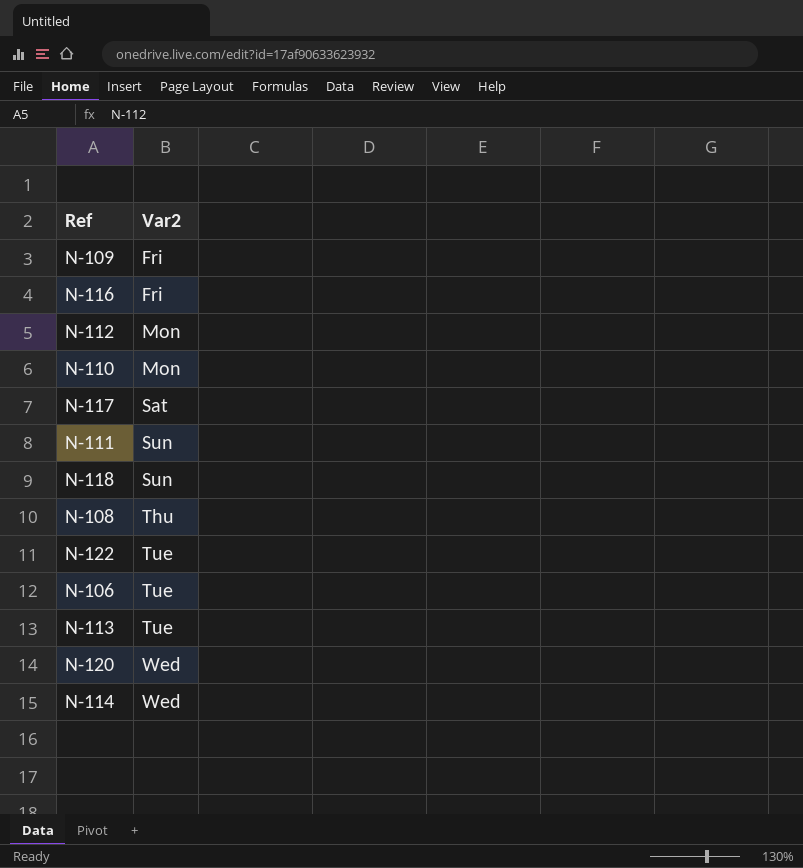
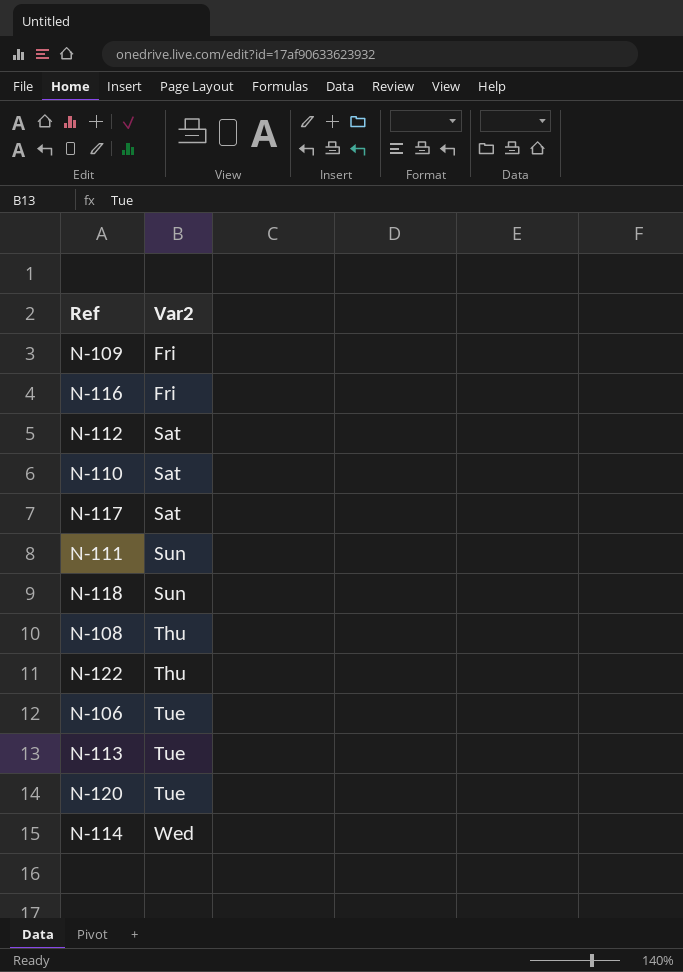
N-112 | Var2: Mon -> Sat
N-110 | Var2: Mon -> Sat
N-122 | Var2: Tue -> Thu
N-120 | Var2: Wed -> Tue

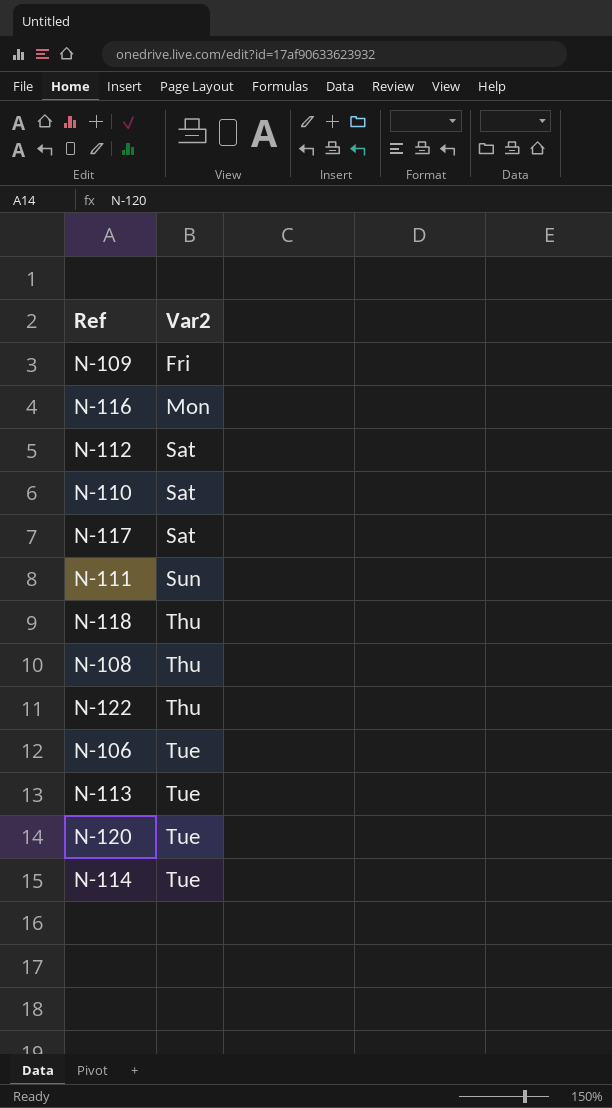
N-116 | Var2: Fri -> Mon
N-118 | Var2: Sun -> Thu
N-114 | Var2: Wed -> Tue

